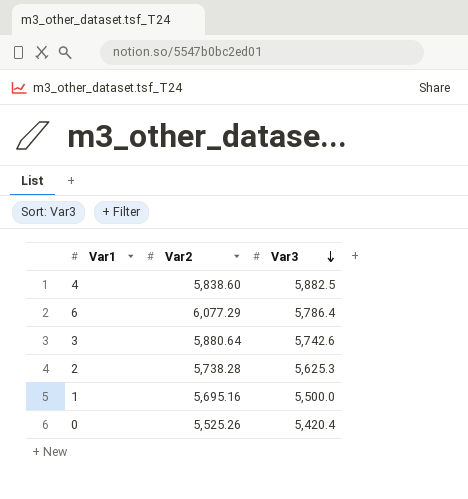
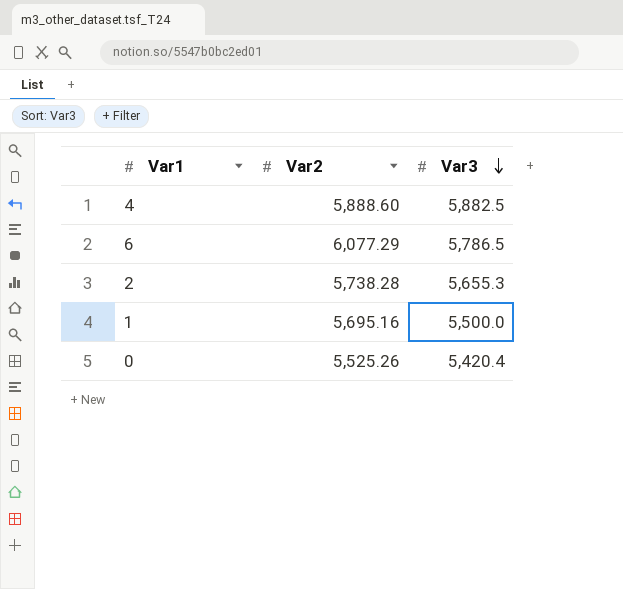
row 3: 5,880.64 | 5,742.6 -> none
4 | Var2: 5,838.60 -> 5,888.60
6 | Var3: 5,786.4 -> 5,786.5
2 | Var3: 5,625.3 -> 5,655.3

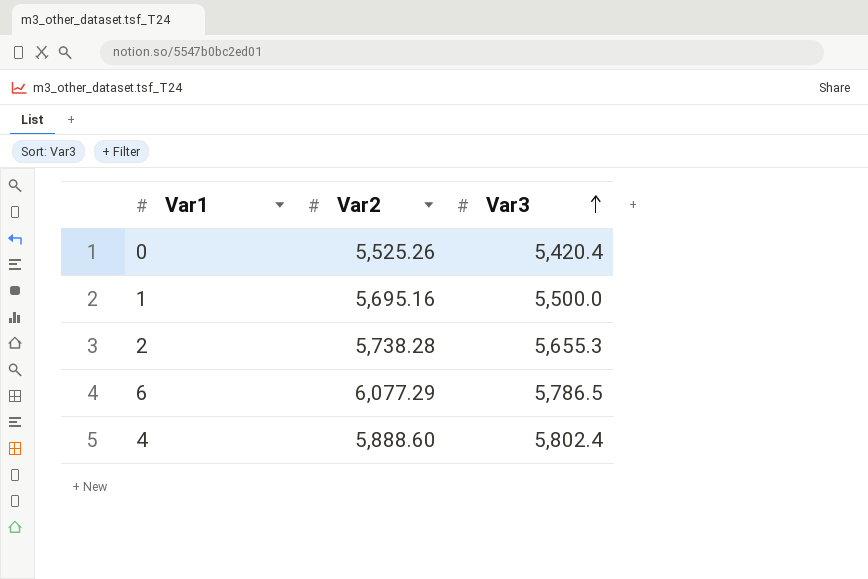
row order: Var3 descending -> Var3 ascending
4 | Var3: 5,882.5 -> 5,802.4

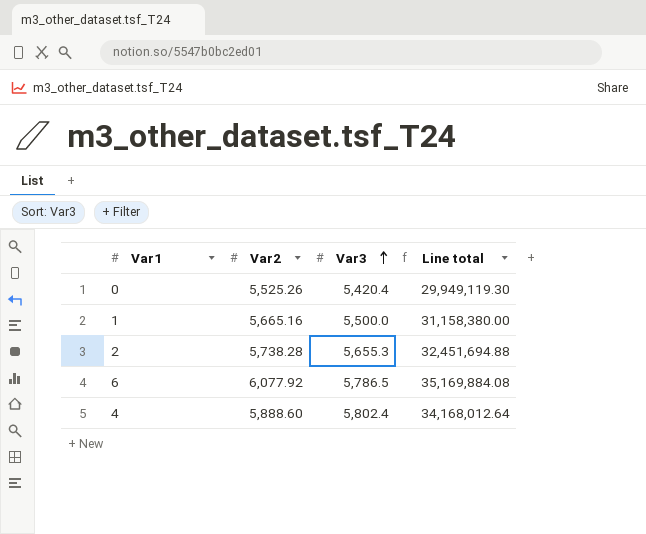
column Line total | formula: none -> [Var2] * [Var3]
1 | Var2: 5,695.16 -> 5,665.16
6 | Var2: 6,077.29 -> 6,077.92

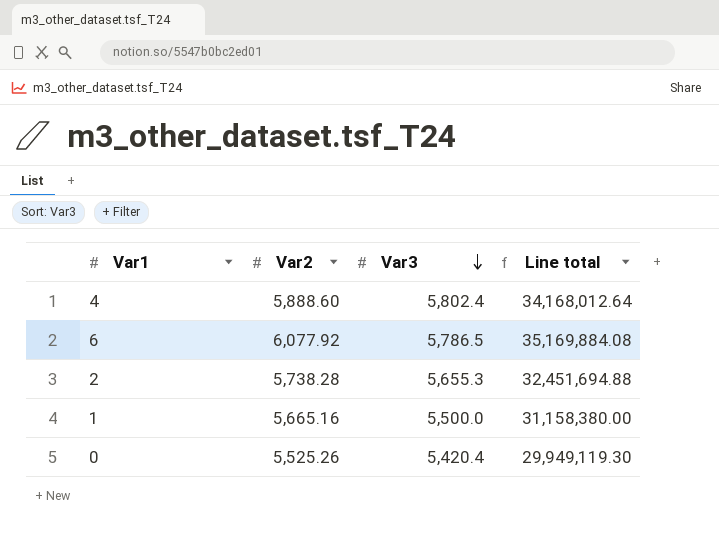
row order: Var3 ascending -> Var3 descending

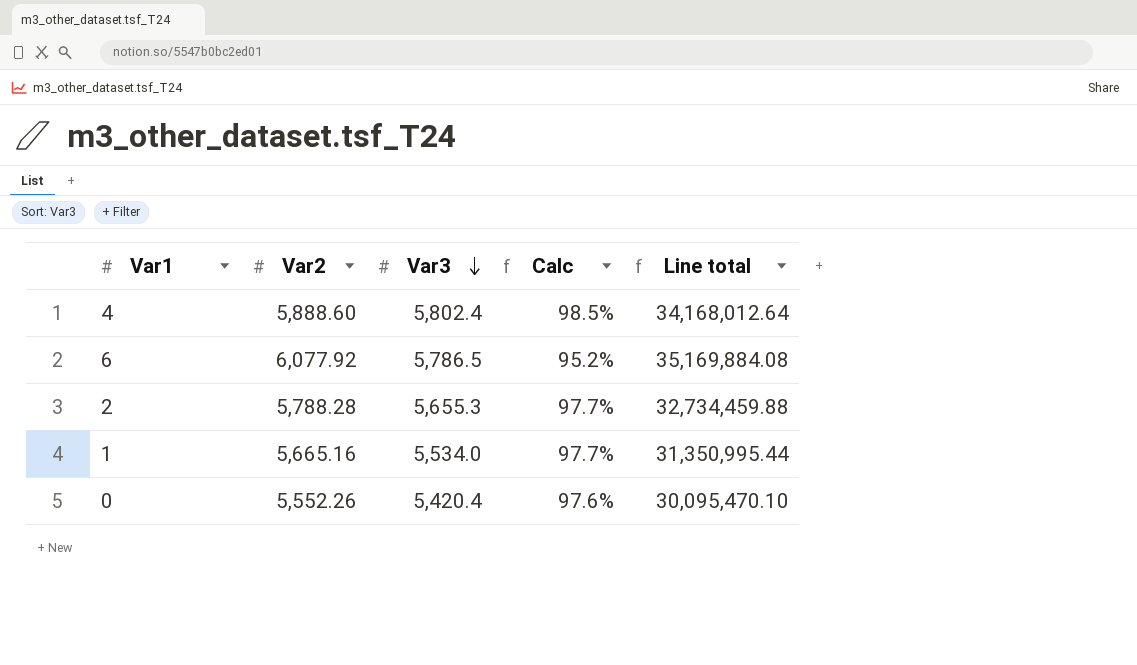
column Calc | formula: none -> [Var3] / [Var2]
2 | Var2: 5,738.28 -> 5,788.28
2 | Line total: 32,451,694.88 -> 32,734,459.88
1 | Var3: 5,500.0 -> 5,534.0
1 | Line total: 31,158,380.00 -> 31,350,995.44
0 | Var2: 5,525.26 -> 5,552.26
0 | Line total: 29,949,119.30 -> 30,095,470.10

